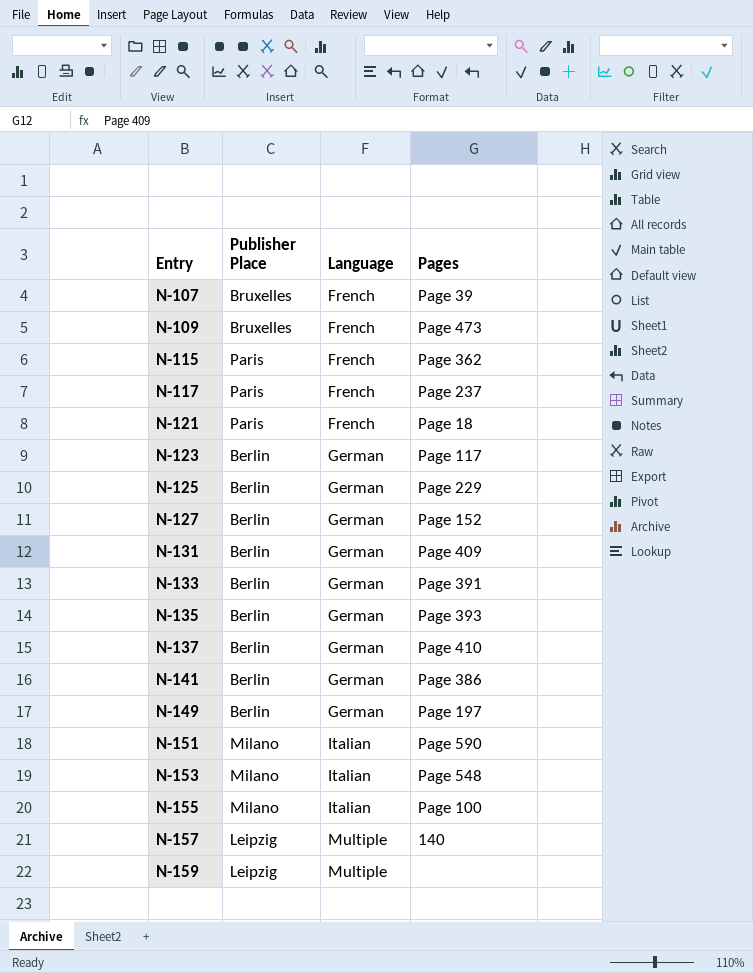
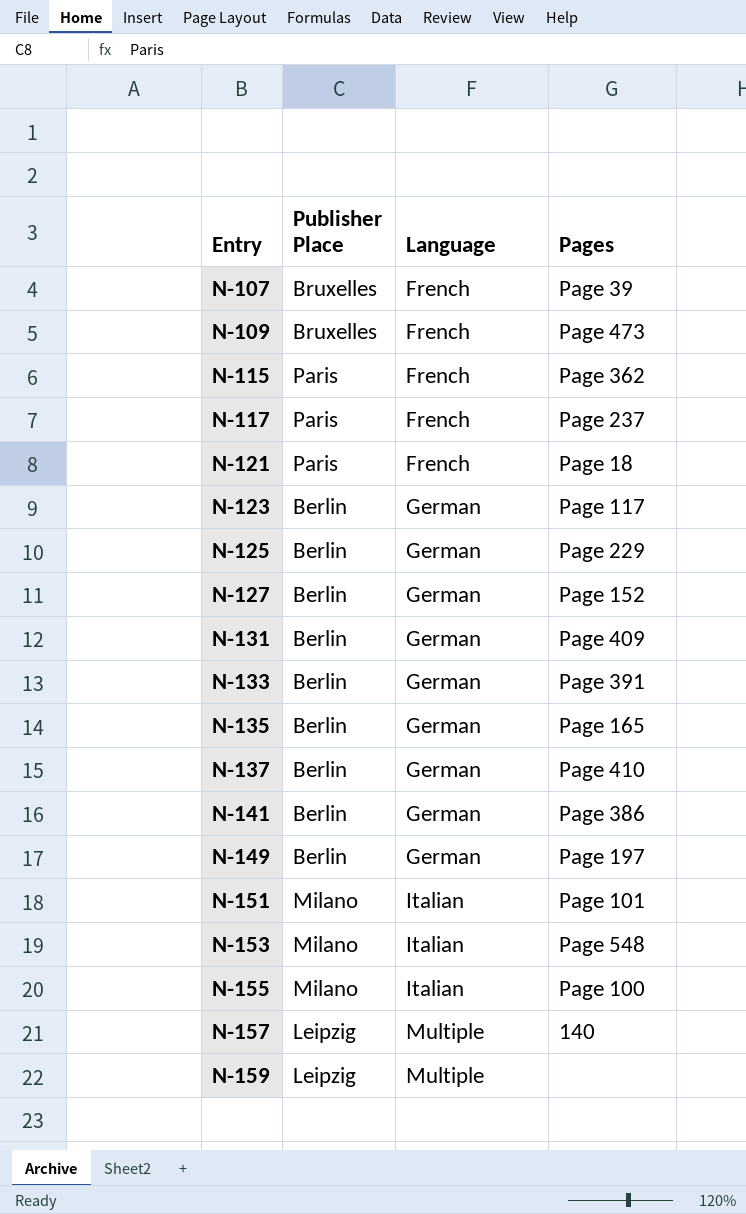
N-135 | Pages: Page 393 -> Page 165
N-151 | Pages: Page 590 -> Page 101

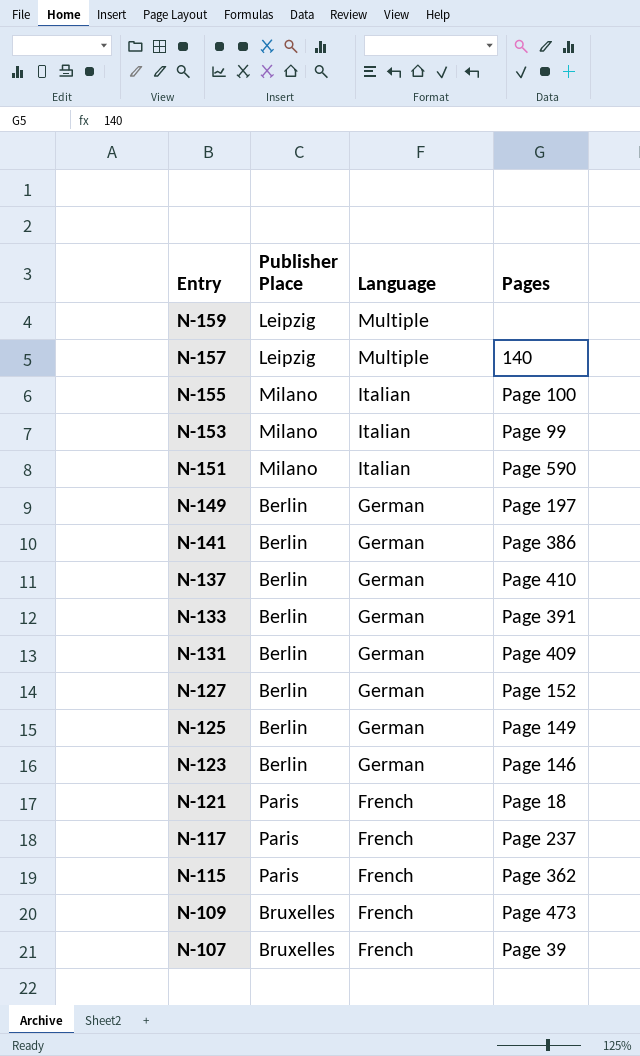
row order: Entry ascending -> Entry descending
row N-135: Berlin | German | Page 165 -> none
N-153 | Pages: Page 548 -> Page 99
N-151 | Pages: Page 101 -> Page 590
N-125 | Pages: Page 229 -> Page 149
N-123 | Pages: Page 117 -> Page 146

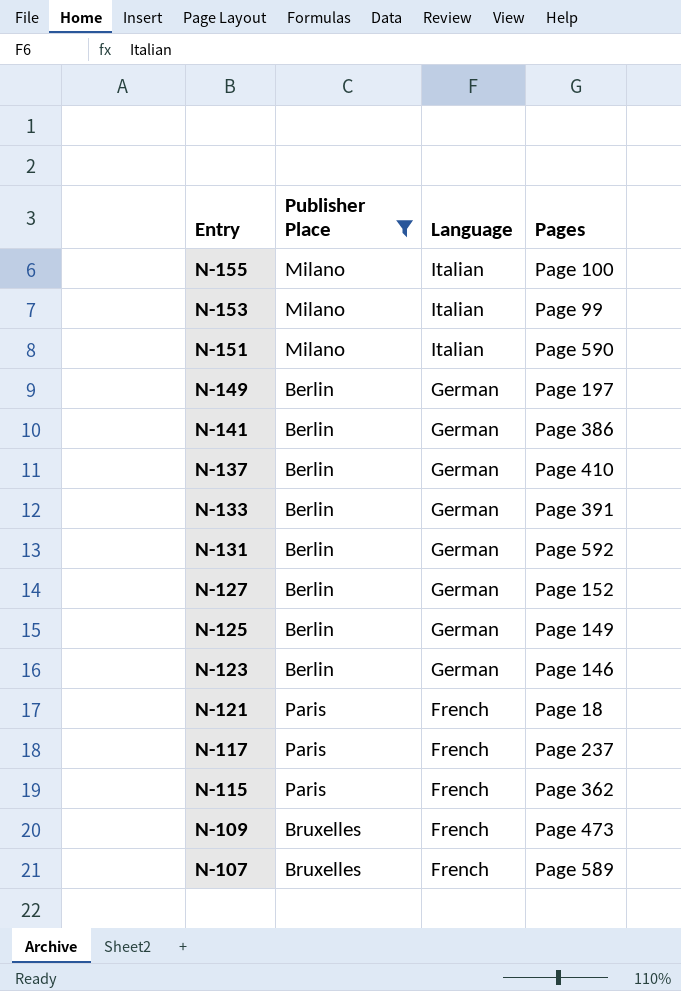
filter: none -> Publisher Place != Leipzig
N-131 | Pages: Page 409 -> Page 592
N-107 | Pages: Page 39 -> Page 589

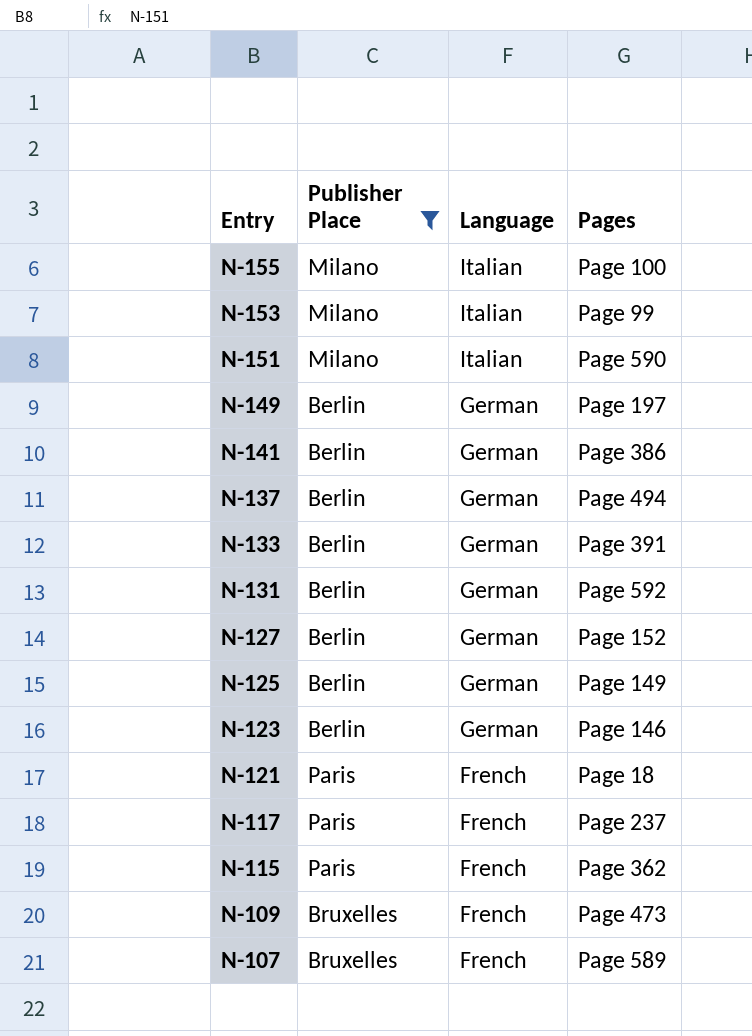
N-137 | Pages: Page 410 -> Page 494

